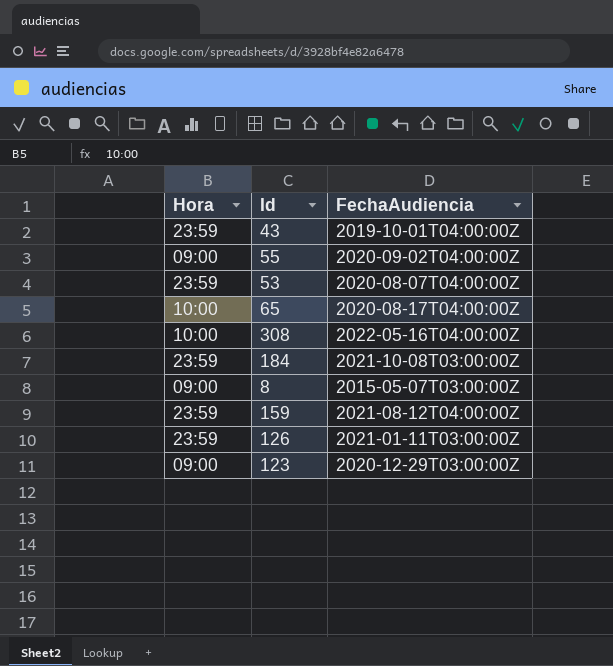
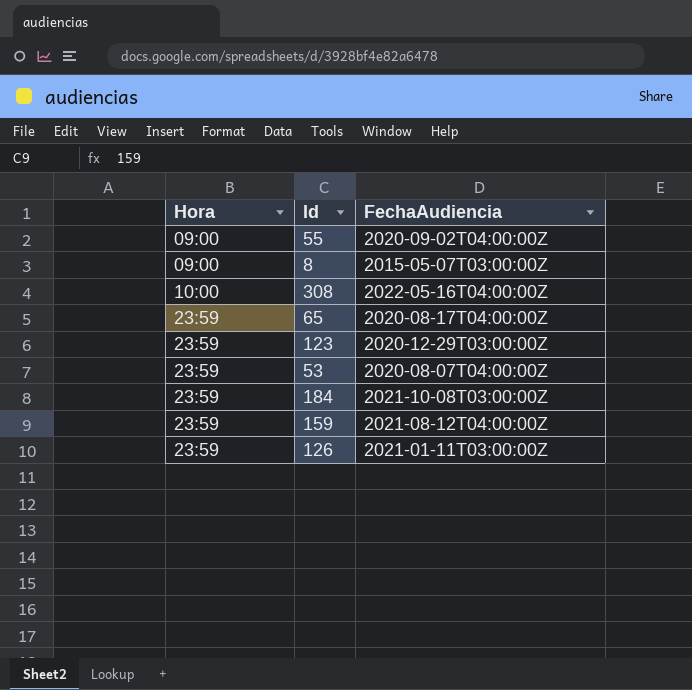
row order: none -> Hora ascending
row 43: 23:59 | 2019-10-01T04:00:00Z -> none
65 | Hora: 10:00 -> 23:59
123 | Hora: 09:00 -> 23:59

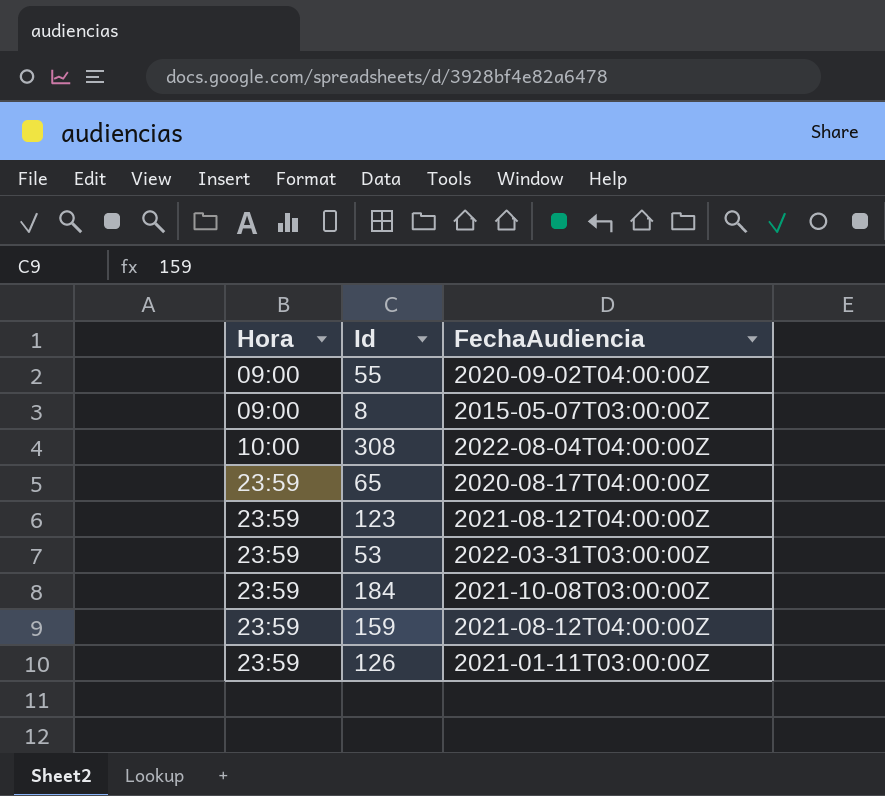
308 | FechaAudiencia: 2022-05-16T04:00:00Z -> 2022-08-04T04:00:00Z
123 | FechaAudiencia: 2020-12-29T03:00:00Z -> 2021-08-12T04:00:00Z
53 | FechaAudiencia: 2020-08-07T04:00:00Z -> 2022-03-31T03:00:00Z

